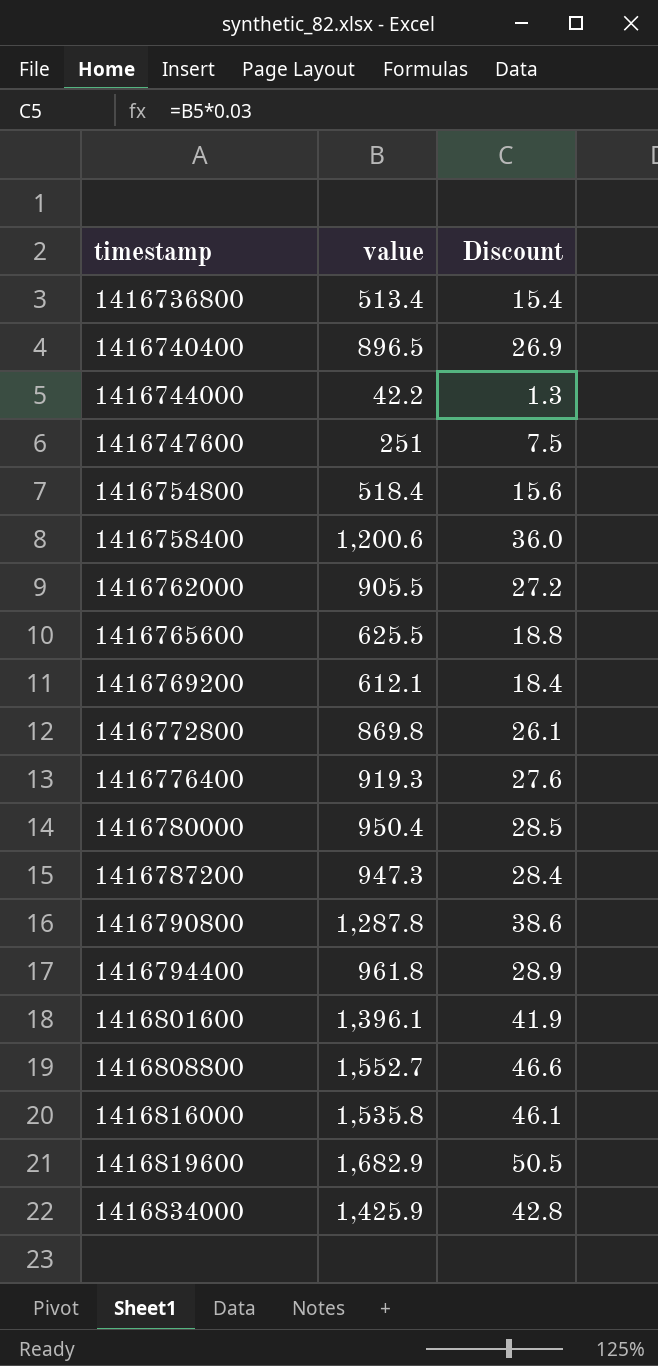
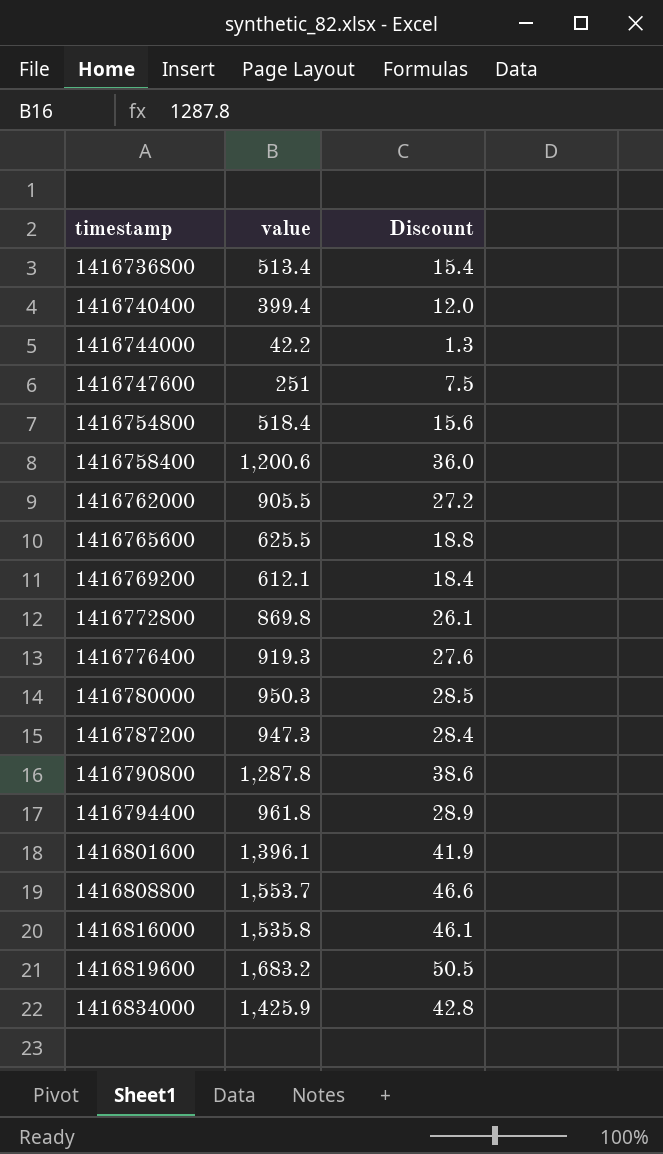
1416740400 | value: 896.5 -> 399.4
1416740400 | Discount: 26.9 -> 12.0
1416780000 | value: 950.4 -> 950.3
1416808800 | value: 1,552.7 -> 1,553.7
1416819600 | value: 1,682.9 -> 1,683.2

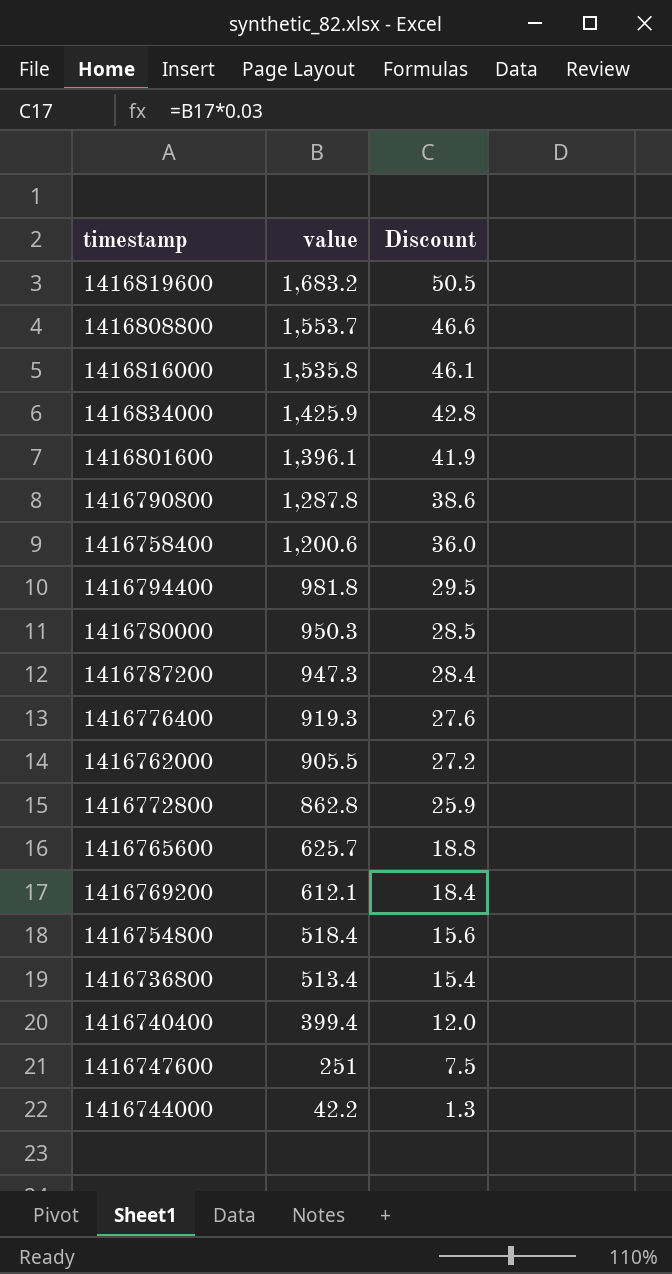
row order: timestamp ascending -> value descending
1416794400 | value: 961.8 -> 981.8
1416794400 | Discount: 28.9 -> 29.5
1416772800 | value: 869.8 -> 862.8
1416772800 | Discount: 26.1 -> 25.9
1416765600 | value: 625.5 -> 625.7

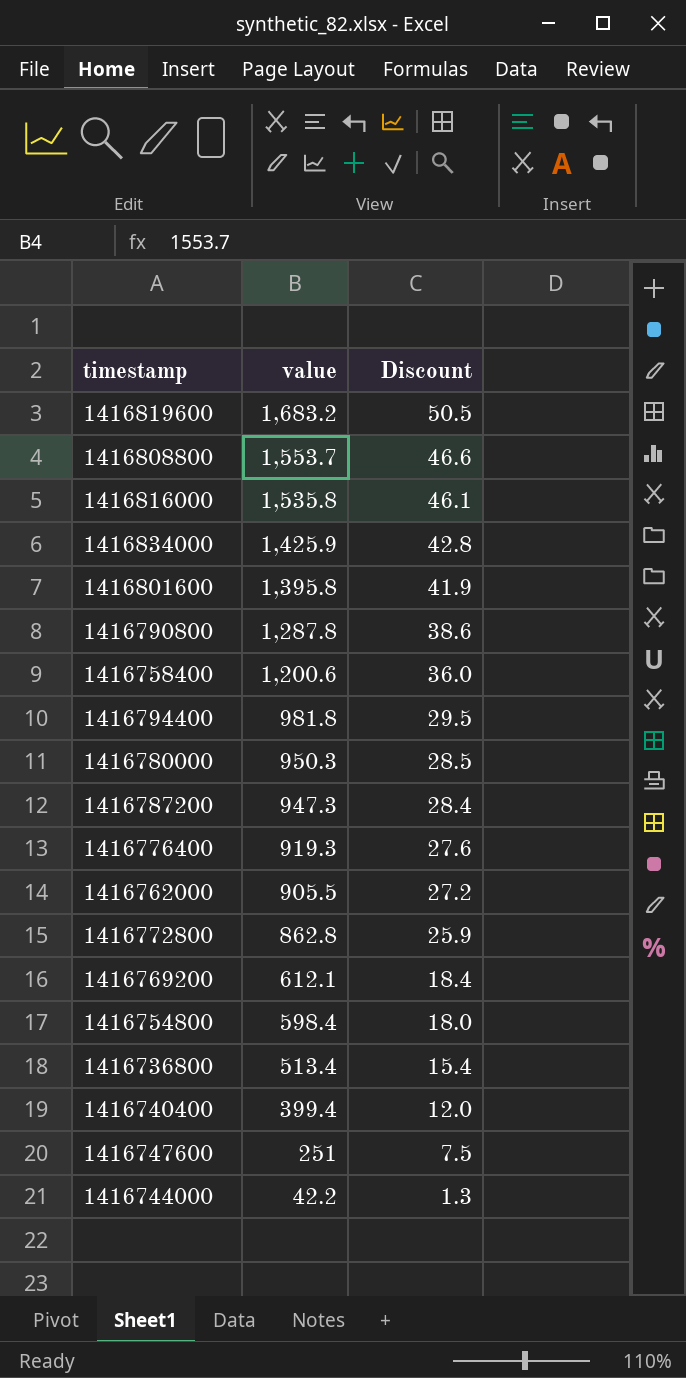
row 1416765600: 625.7 | 18.8 -> none
1416801600 | value: 1,396.1 -> 1,395.8
1416754800 | value: 518.4 -> 598.4
1416754800 | Discount: 15.6 -> 18.0

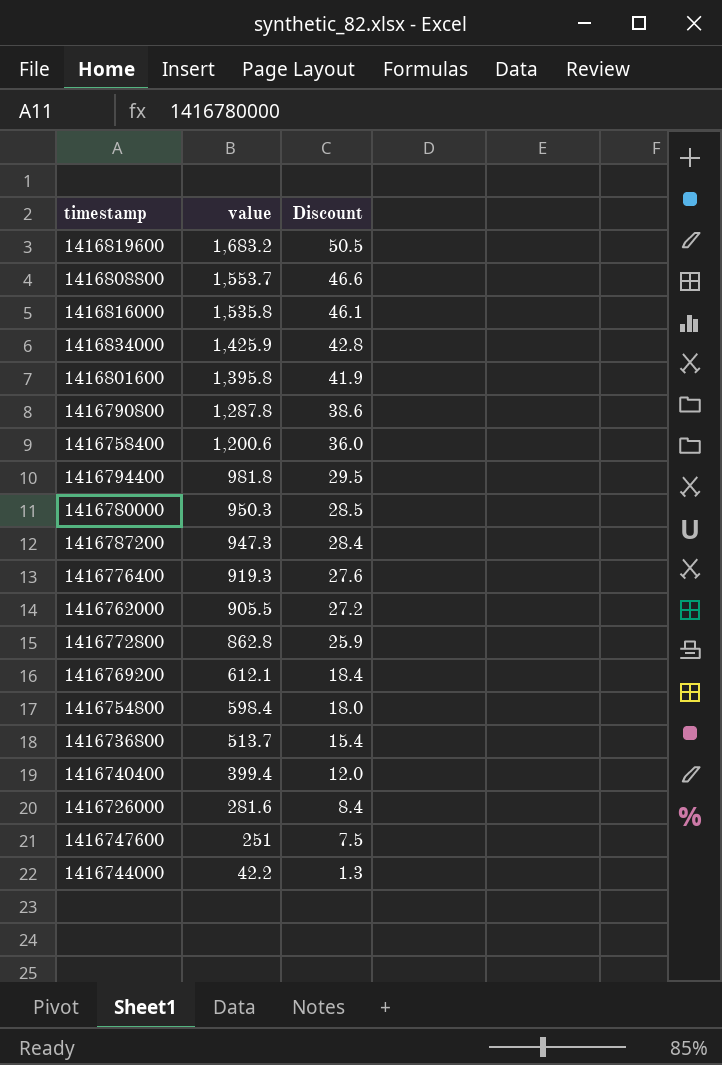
1416736800 | value: 513.4 -> 513.7
row 1416726000: none -> 281.6 | 8.4

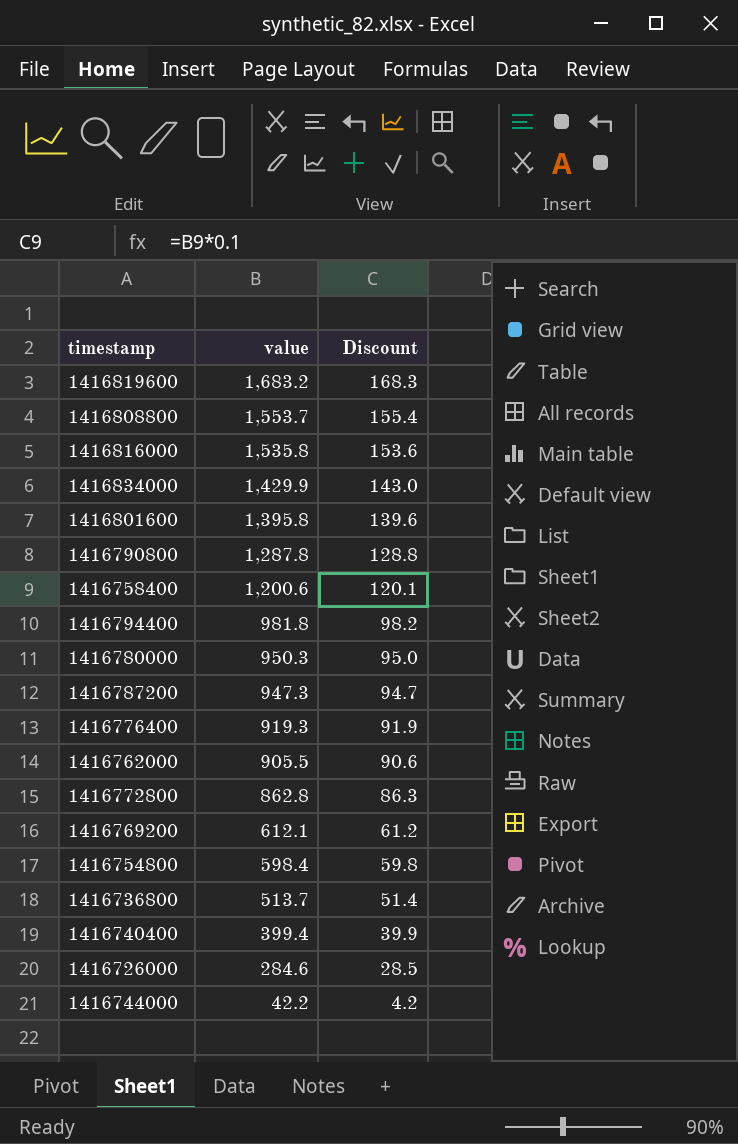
column Discount | formula: [value] * 0.03 -> [value] * 0.1
row 1416747600: 251 | 7.5 -> none
1416834000 | value: 1,425.9 -> 1,429.9
1416726000 | value: 281.6 -> 284.6

